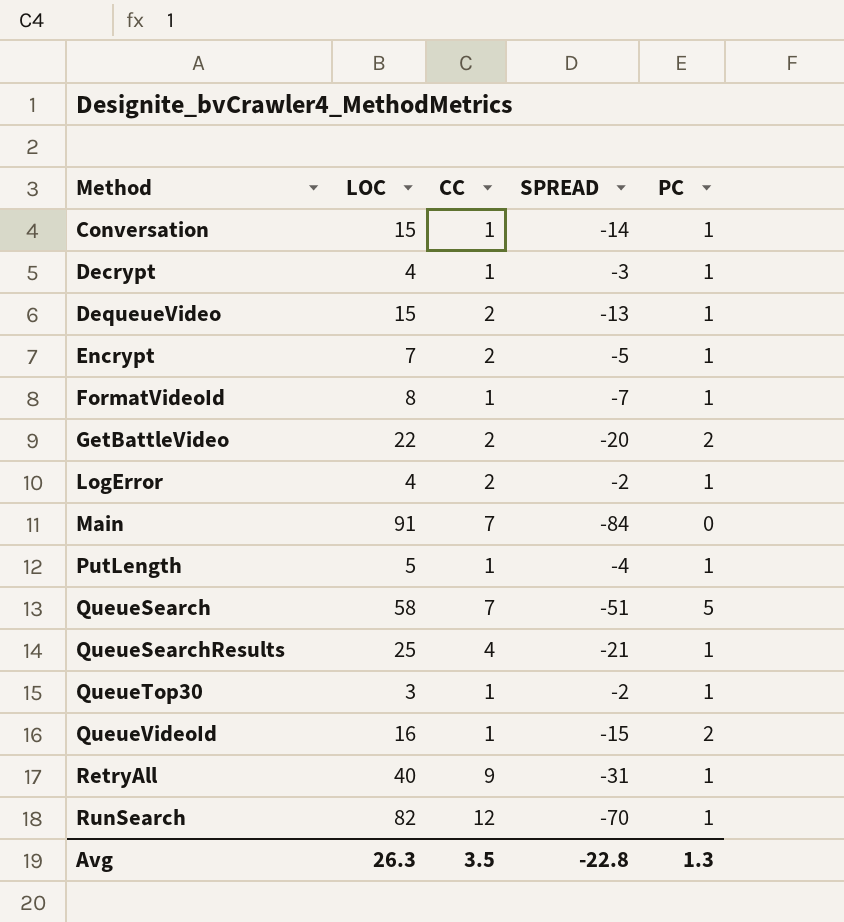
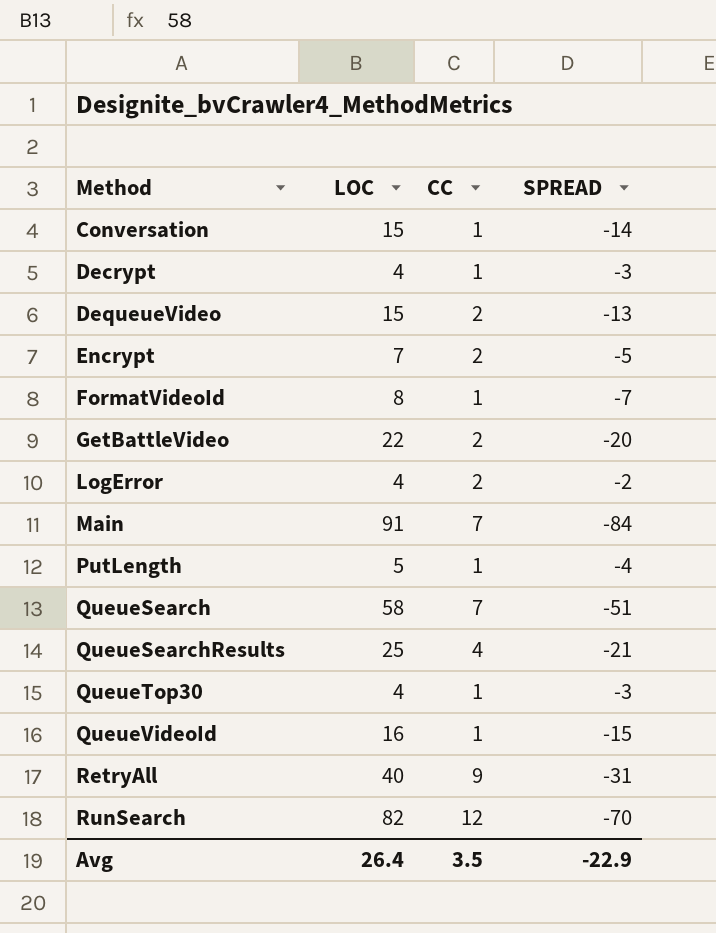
column PC | position: 5 -> none
QueueTop30 | LOC: 3 -> 4
QueueTop30 | SPREAD: -2 -> -3
Avg | LOC: 26.3 -> 26.4
Avg | SPREAD: -22.8 -> -22.9

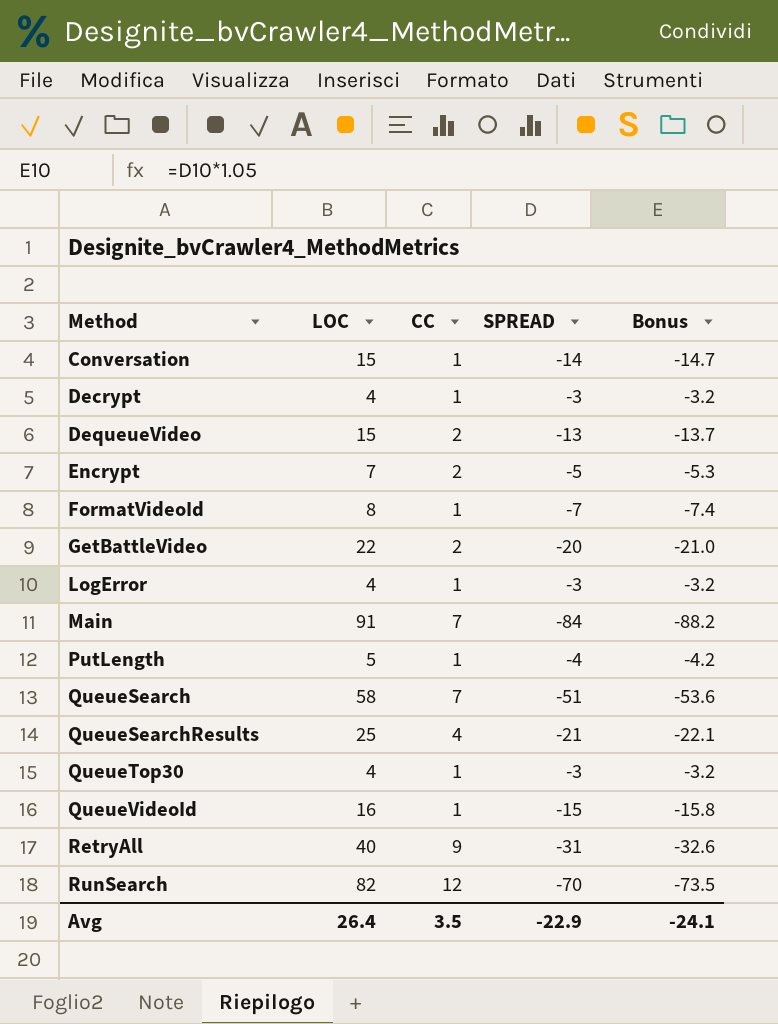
column Bonus | formula: none -> [SPREAD] * 1.05
LogError | CC: 2 -> 1
LogError | SPREAD: -2 -> -3

